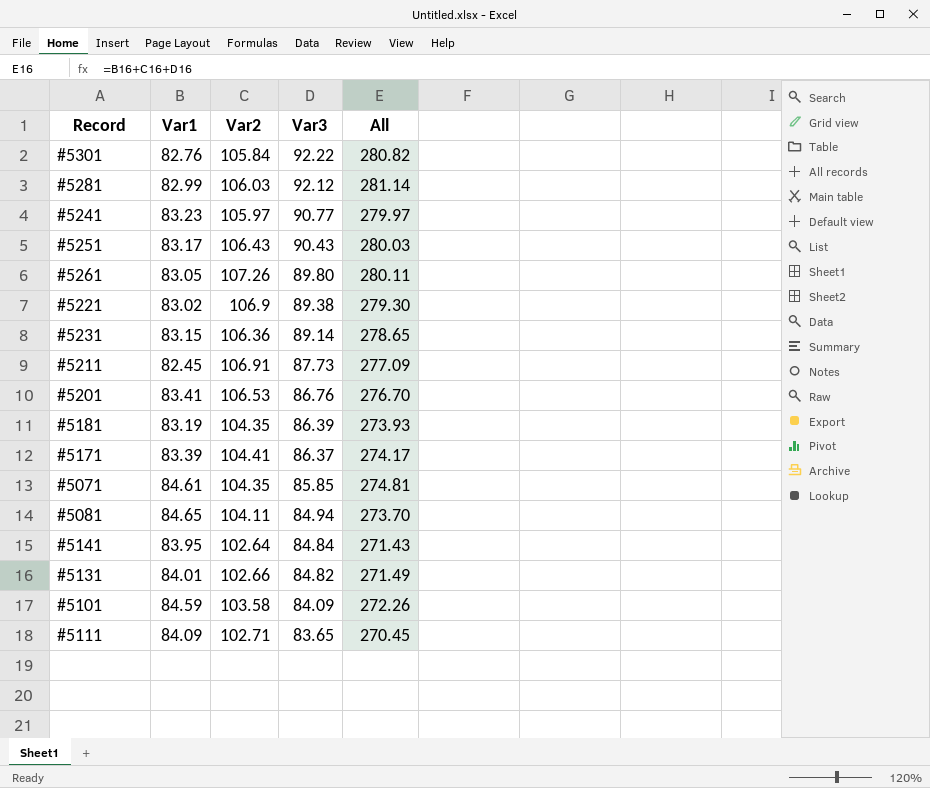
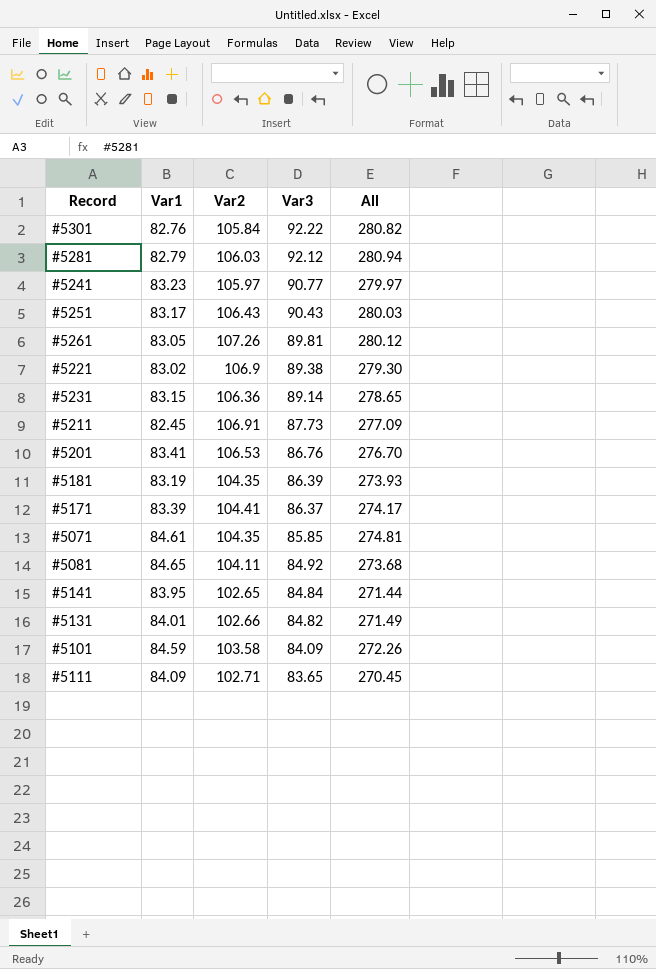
#5281 | Var1: 82.99 -> 82.79
#5281 | All: 281.14 -> 280.94
#5261 | Var3: 89.80 -> 89.81
#5261 | All: 280.11 -> 280.12
#5081 | Var3: 84.94 -> 84.92
#5081 | All: 273.70 -> 273.68
#5141 | Var2: 102.64 -> 102.65
#5141 | All: 271.43 -> 271.44

